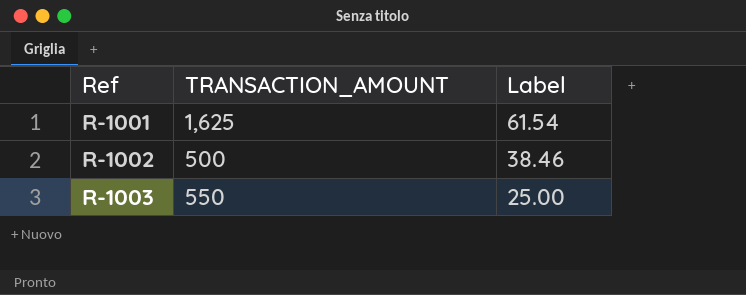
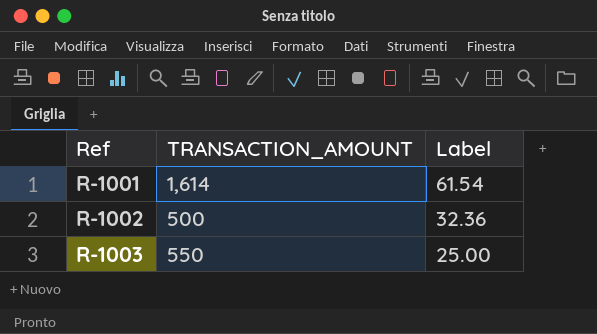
R-1001 | TRANSACTION_AMOUNT: 1,625 -> 1,614
R-1002 | Label: 38.46 -> 32.36

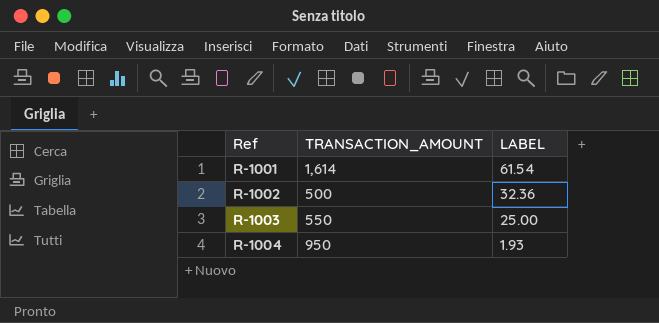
column name: Label -> LABEL
row R-1004: none -> 950 | 1.93

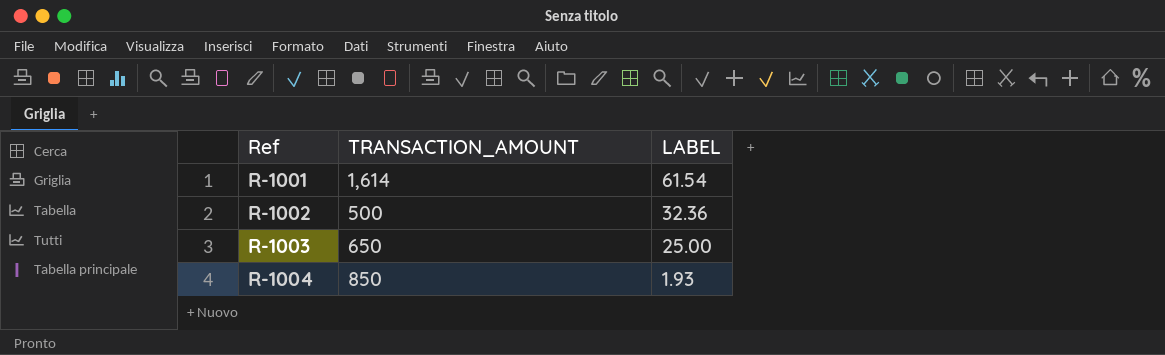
R-1003 | TRANSACTION_AMOUNT: 550 -> 650
R-1004 | TRANSACTION_AMOUNT: 950 -> 850

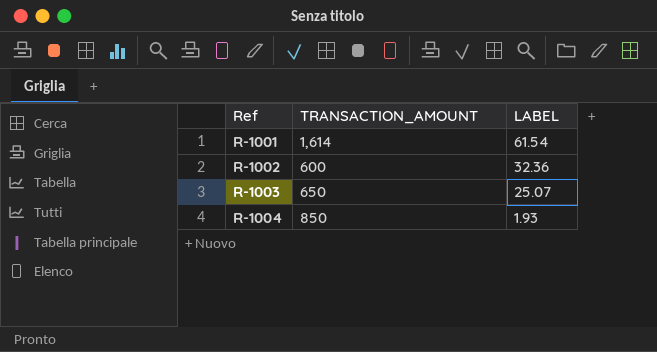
R-1002 | TRANSACTION_AMOUNT: 500 -> 600
R-1003 | LABEL: 25.00 -> 25.07

